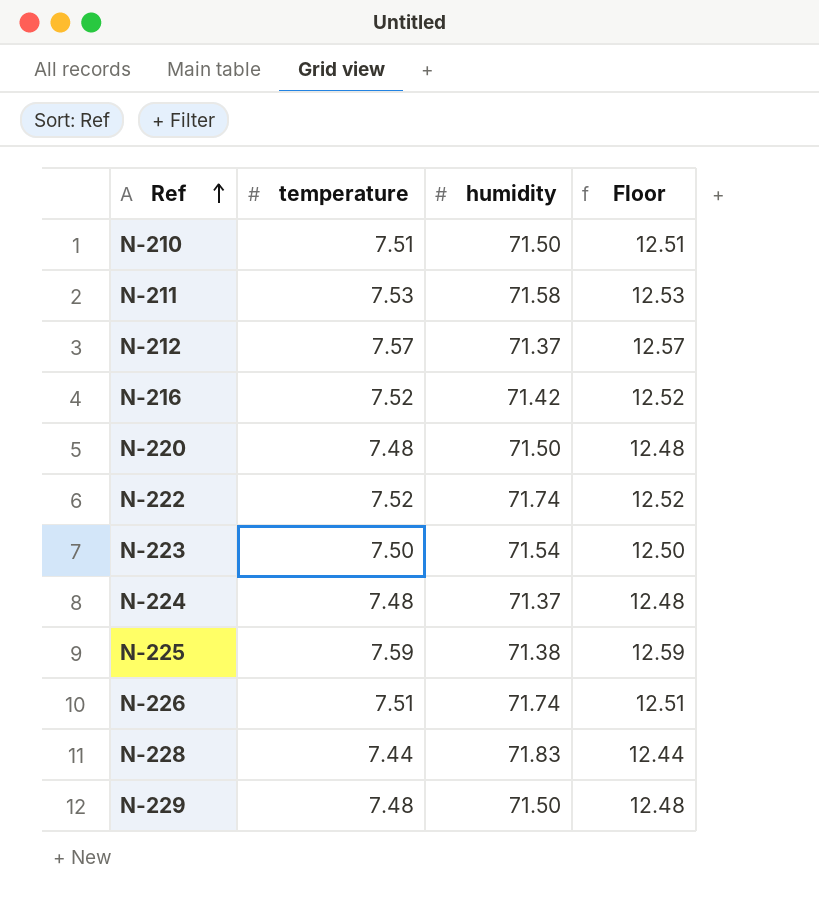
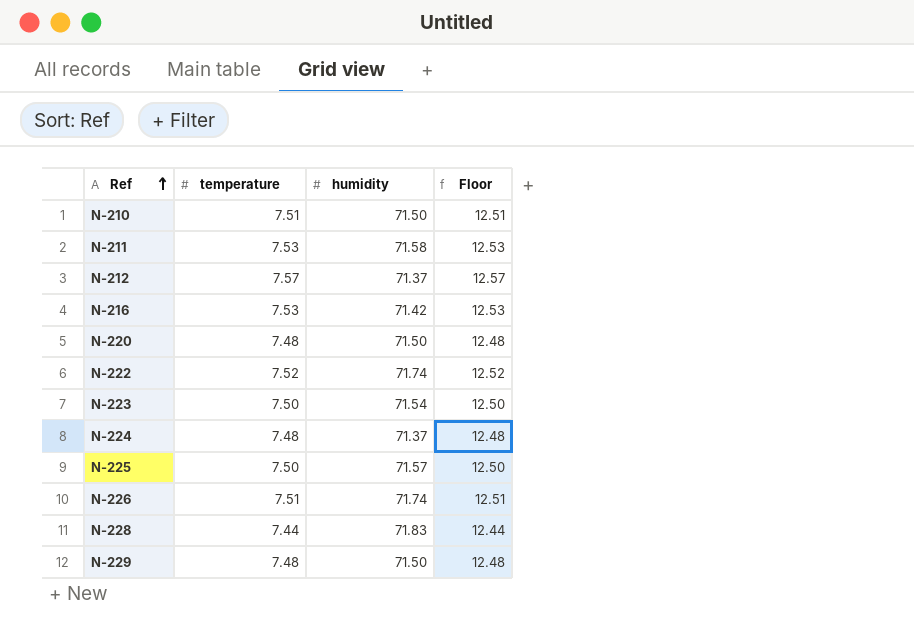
N-216 | temperature: 7.52 -> 7.53
N-216 | Floor: 12.52 -> 12.53
N-225 | temperature: 7.59 -> 7.50
N-225 | humidity: 71.38 -> 71.57
N-225 | Floor: 12.59 -> 12.50

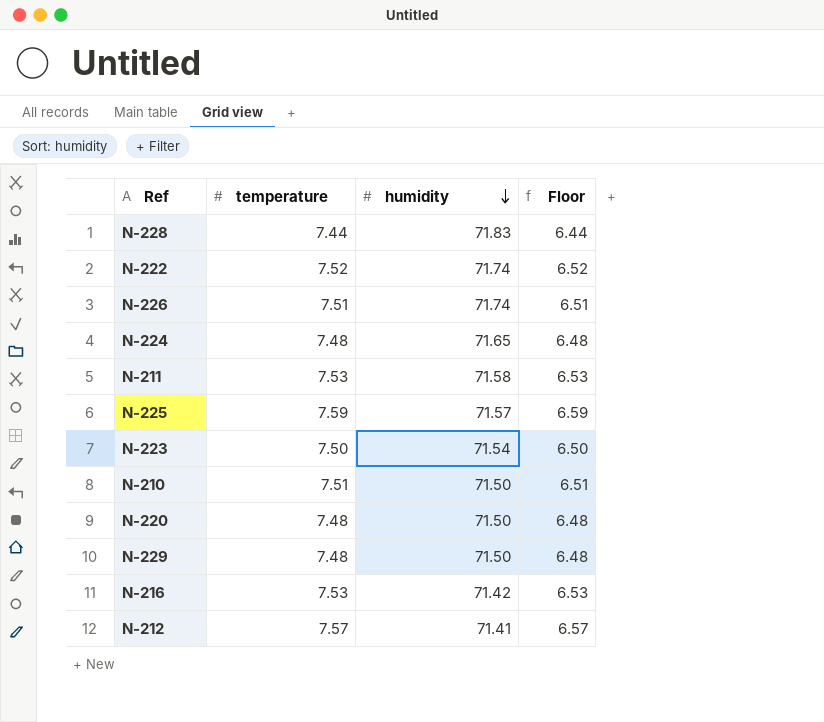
row order: Ref ascending -> humidity descending
column Floor | formula: [temperature] + 5 -> [temperature] - 1
N-224 | humidity: 71.37 -> 71.65
N-225 | temperature: 7.50 -> 7.59
N-212 | humidity: 71.37 -> 71.41

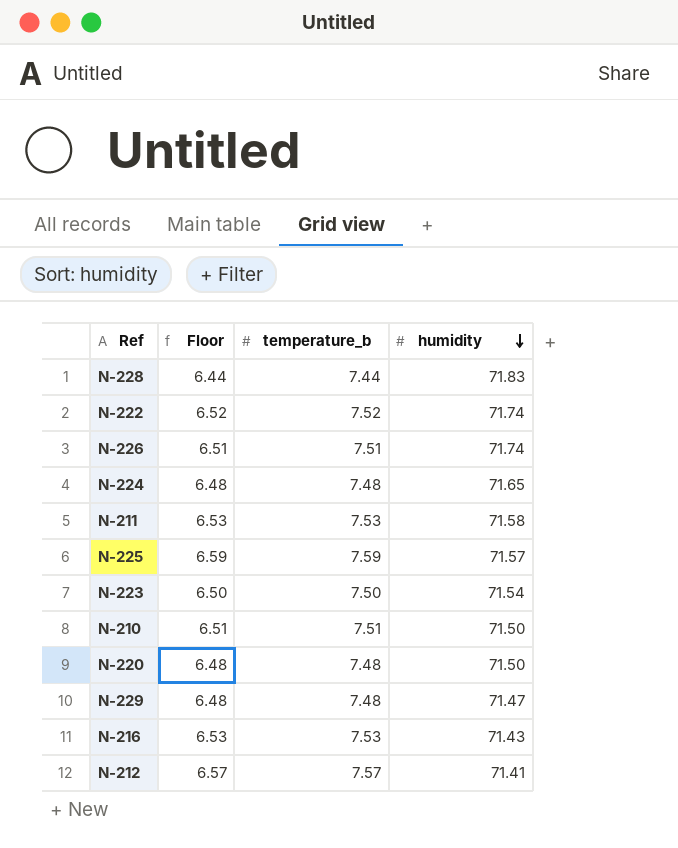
column Floor | position: 4 -> 2
column name: temperature -> temperature_b
N-229 | humidity: 71.50 -> 71.47
N-216 | humidity: 71.42 -> 71.43

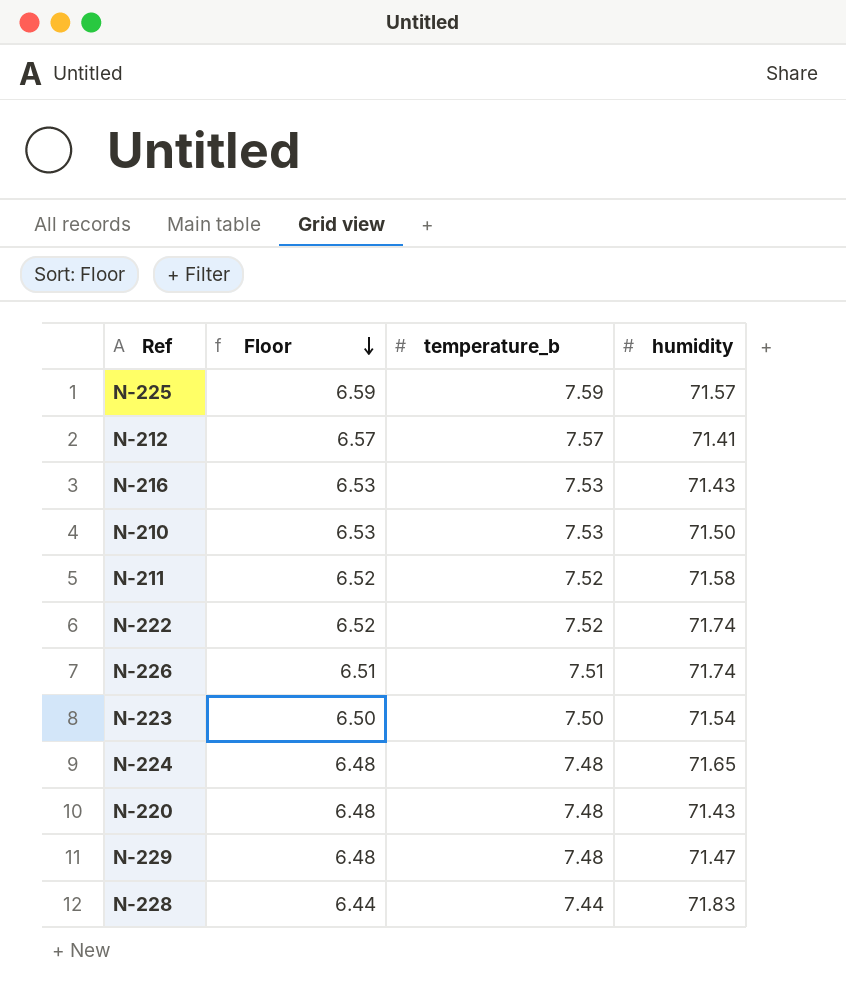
row order: humidity descending -> Floor descending
N-210 | Floor: 6.51 -> 6.53
N-210 | temperature_b: 7.51 -> 7.53
N-211 | Floor: 6.53 -> 6.52
N-211 | temperature_b: 7.53 -> 7.52
N-220 | humidity: 71.50 -> 71.43

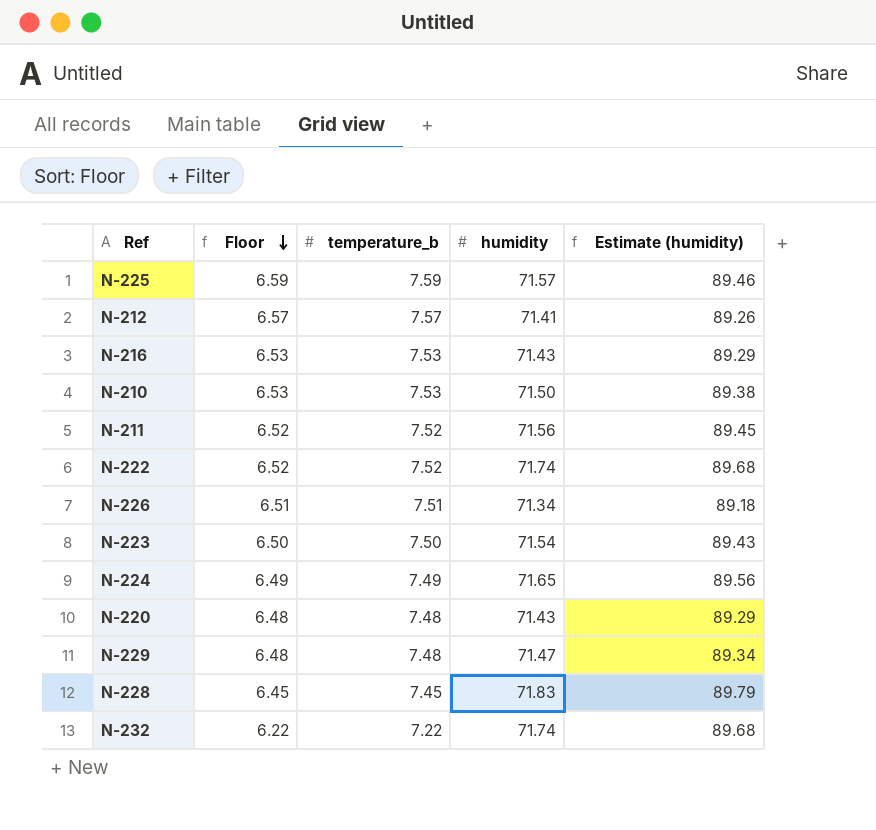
column Estimate (humidity) | formula: none -> [humidity] * 1.25
N-211 | humidity: 71.58 -> 71.56
N-226 | humidity: 71.74 -> 71.34
N-224 | Floor: 6.48 -> 6.49
N-224 | temperature_b: 7.48 -> 7.49
N-228 | Floor: 6.44 -> 6.45
N-228 | temperature_b: 7.44 -> 7.45
row N-232: none -> 6.22 | 7.22 | 71.74 | 89.68

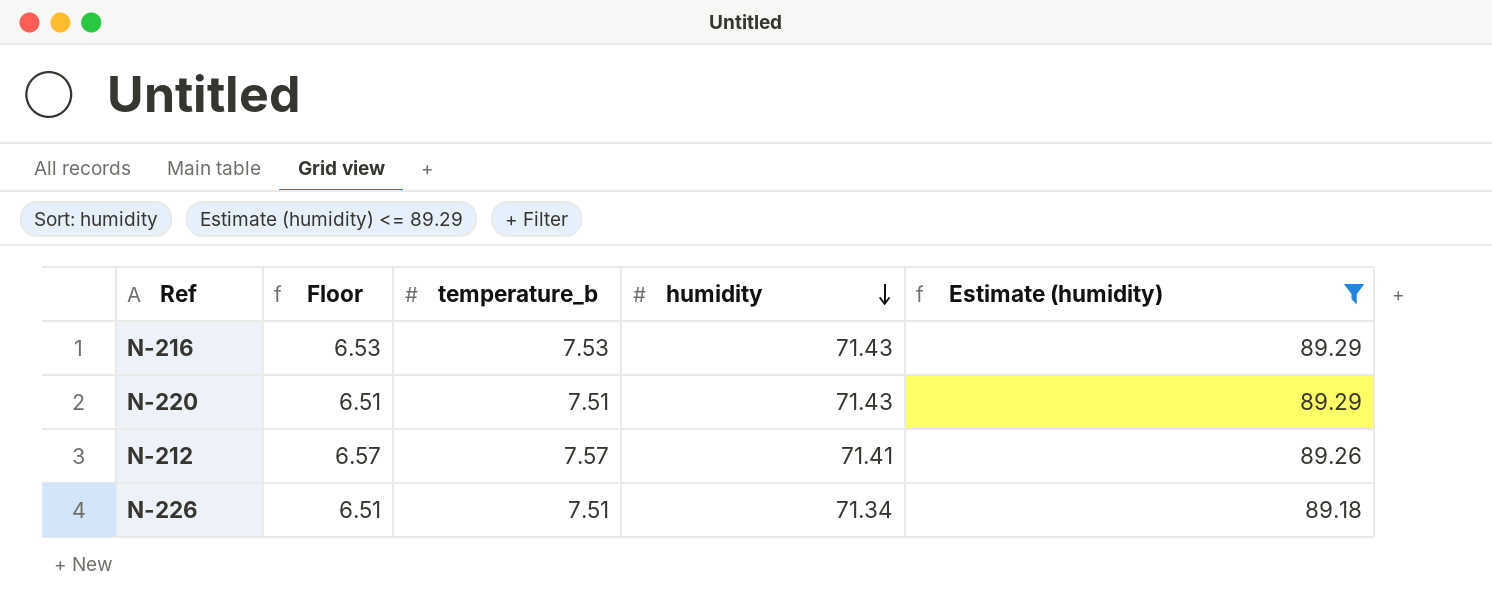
filter: none -> Estimate (humidity) <= 89.29
row order: Floor descending -> humidity descending
N-220 | Floor: 6.48 -> 6.51
N-220 | temperature_b: 7.48 -> 7.51

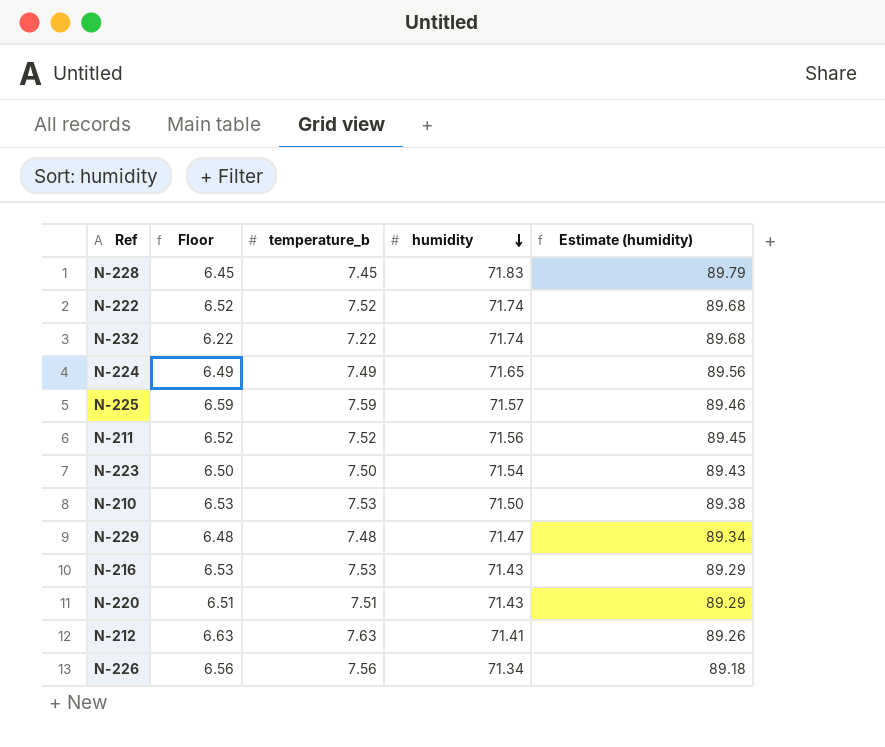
filter: Estimate (humidity) <= 89.29 -> none
N-212 | Floor: 6.57 -> 6.63
N-212 | temperature_b: 7.57 -> 7.63
N-226 | Floor: 6.51 -> 6.56
N-226 | temperature_b: 7.51 -> 7.56

